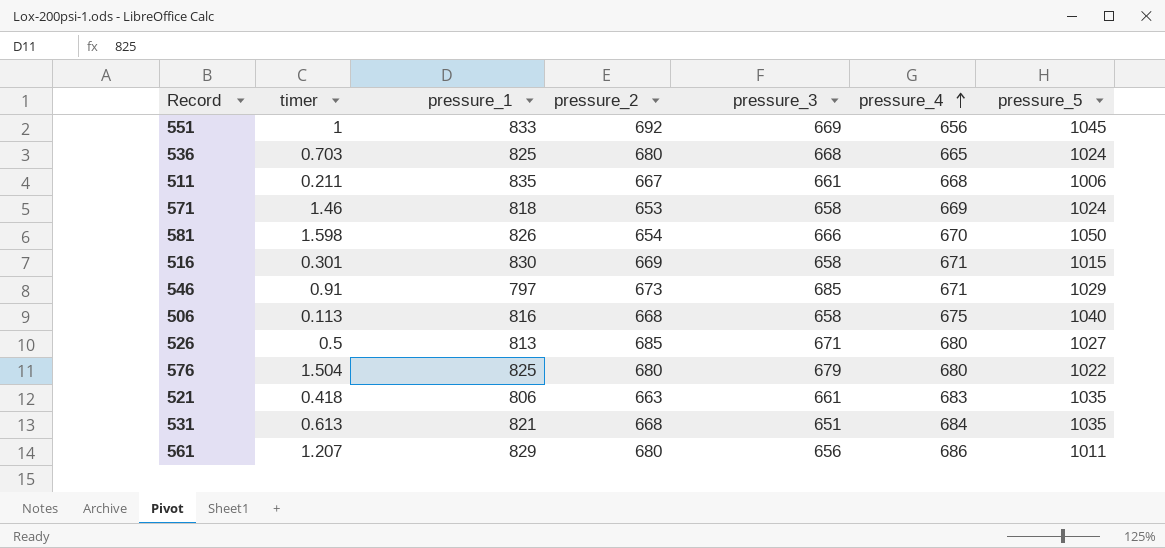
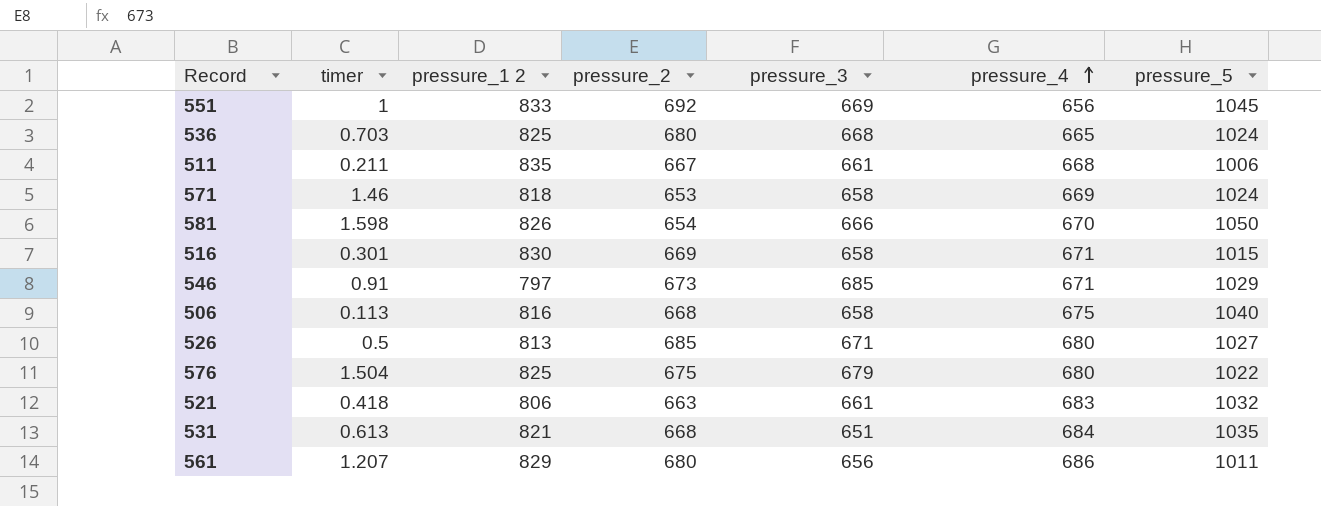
column name: pressure_1 -> pressure_1 2
576 | pressure_2: 680 -> 675
521 | pressure_5: 1035 -> 1032

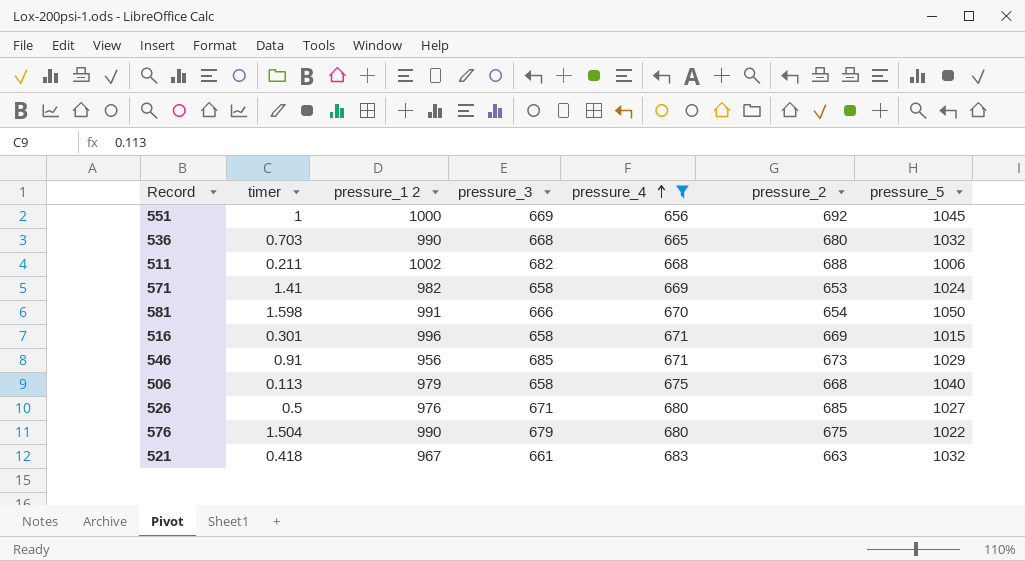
filter: none -> pressure_4 <= 683
column pressure_2 | position: 4 -> 6
551 | pressure_1 2: 833 -> 1000
536 | pressure_1 2: 825 -> 990
536 | pressure_5: 1024 -> 1032
511 | pressure_1 2: 835 -> 1002
511 | pressure_3: 661 -> 682
511 | pressure_2: 667 -> 688
571 | timer: 1.46 -> 1.41
571 | pressure_1 2: 818 -> 982
581 | pressure_1 2: 826 -> 991
516 | pressure_1 2: 830 -> 996
546 | pressure_1 2: 797 -> 956
506 | pressure_1 2: 816 -> 979
526 | pressure_1 2: 813 -> 976
576 | pressure_1 2: 825 -> 990
521 | pressure_1 2: 806 -> 967

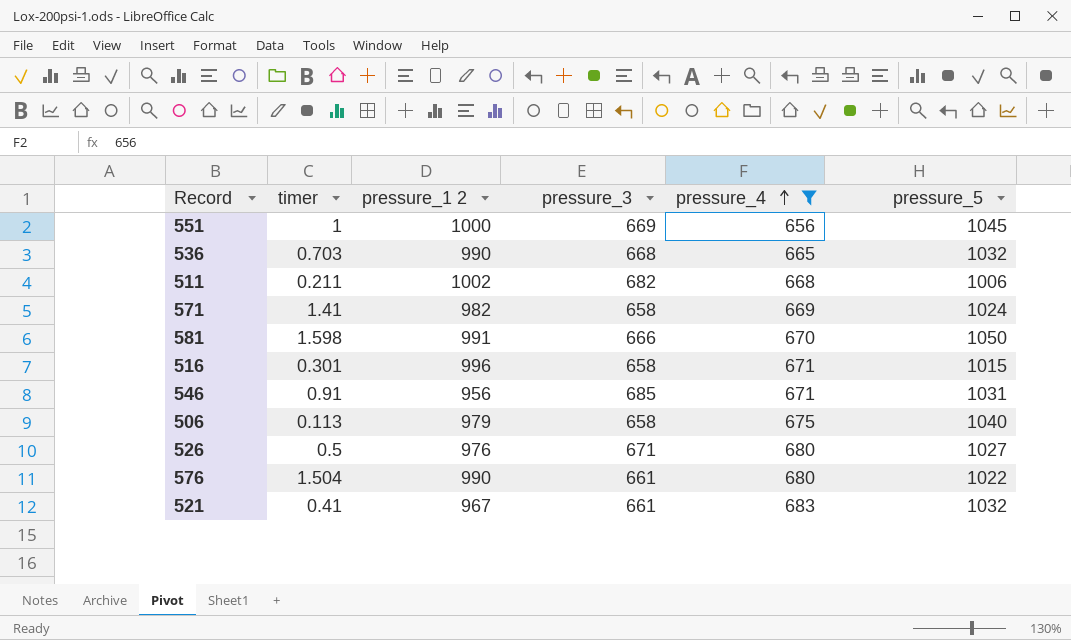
column pressure_2 | position: 6 -> none
546 | pressure_5: 1029 -> 1031
576 | pressure_3: 679 -> 661
521 | timer: 0.418 -> 0.41

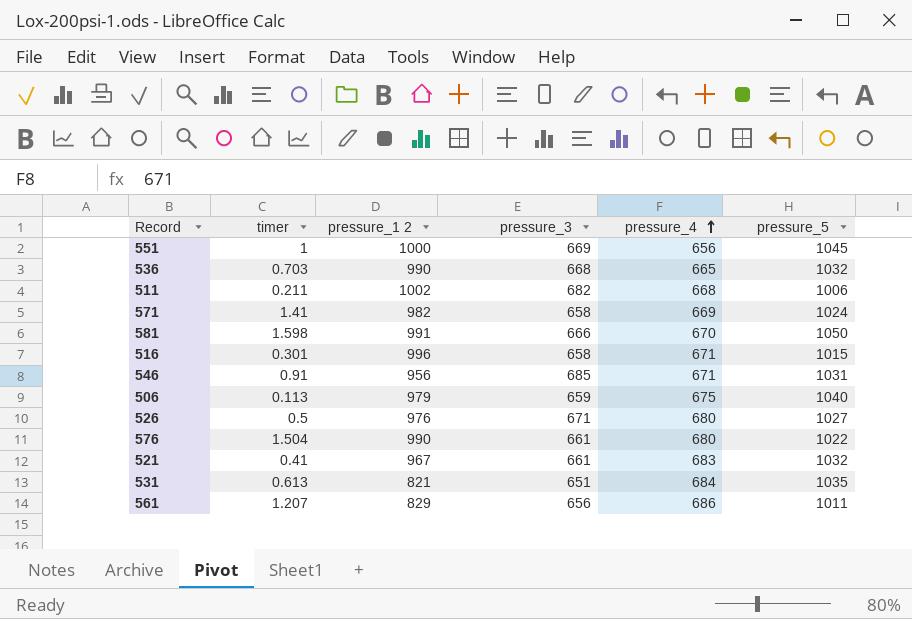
filter: pressure_4 <= 683 -> none
506 | pressure_3: 658 -> 659

